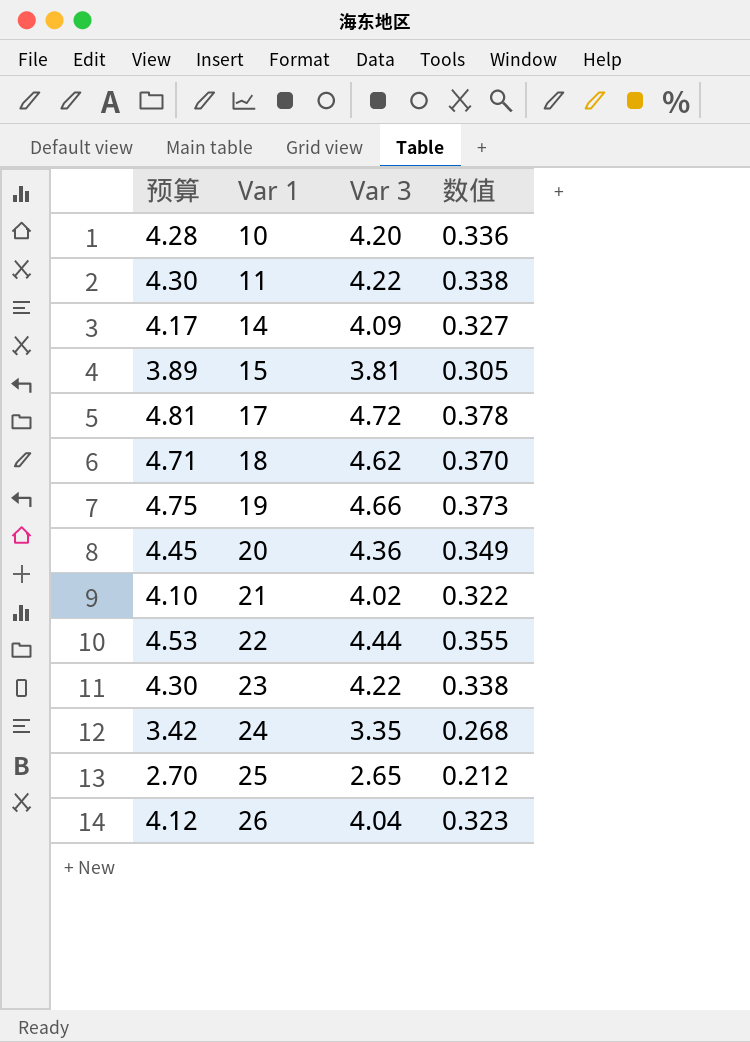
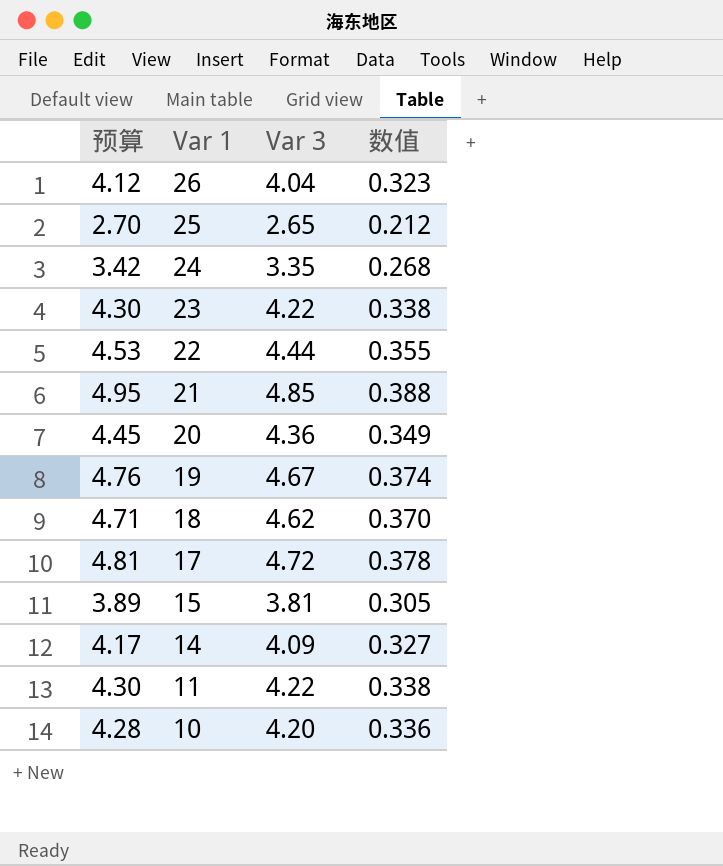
row order: Var 1 ascending -> Var 1 descending
21 | 预算: 4.10 -> 4.95
21 | Var 3: 4.02 -> 4.85
21 | 数值: 0.322 -> 0.388
19 | 预算: 4.75 -> 4.76
19 | Var 3: 4.66 -> 4.67
19 | 数值: 0.373 -> 0.374

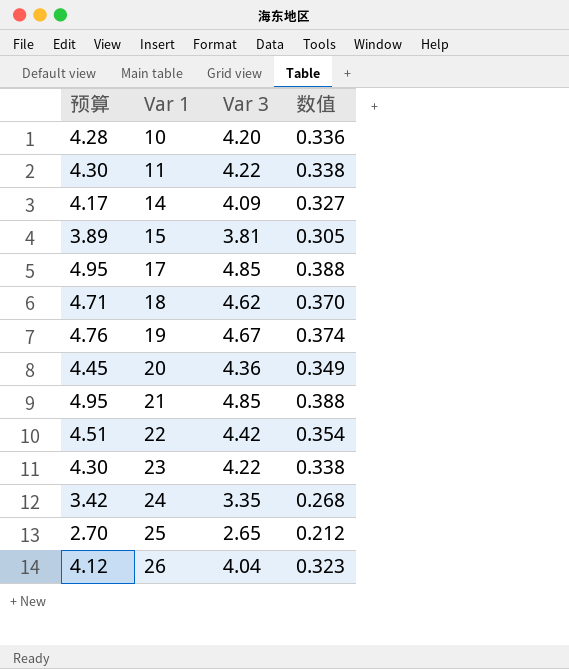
row order: Var 1 descending -> Var 1 ascending
17 | 预算: 4.81 -> 4.95
17 | Var 3: 4.72 -> 4.85
17 | 数值: 0.378 -> 0.388
22 | 预算: 4.53 -> 4.51
22 | Var 3: 4.44 -> 4.42
22 | 数值: 0.355 -> 0.354

